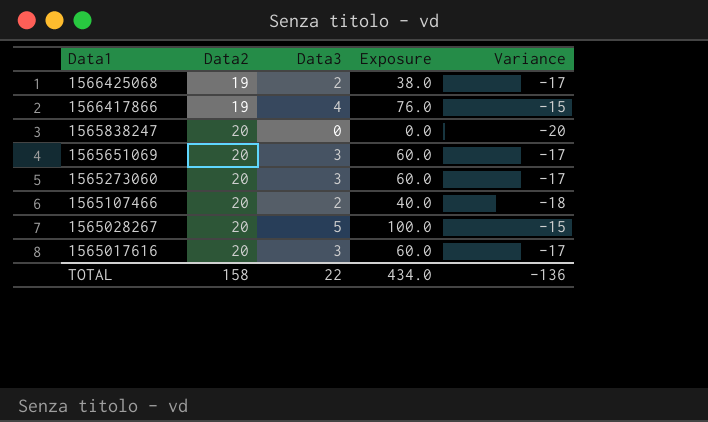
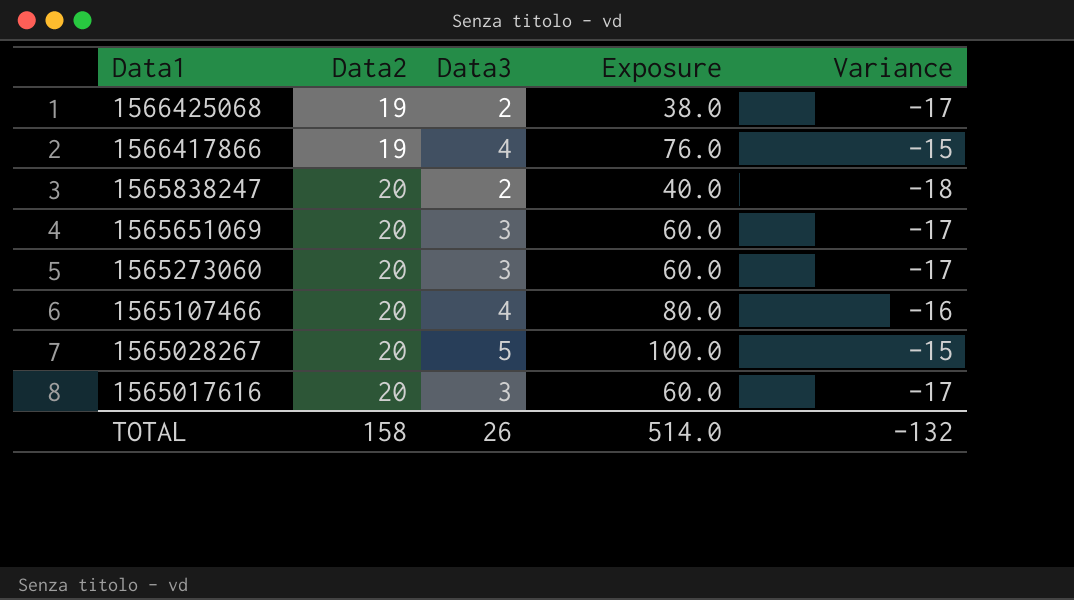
1565838247 | Data3: 0 -> 2
1565838247 | Exposure: 0.0 -> 40.0
1565838247 | Variance: -20 -> -18
1565107466 | Data3: 2 -> 4
1565107466 | Exposure: 40.0 -> 80.0
1565107466 | Variance: -18 -> -16
TOTAL | Data3: 22 -> 26
TOTAL | Exposure: 434.0 -> 514.0
TOTAL | Variance: -136 -> -132

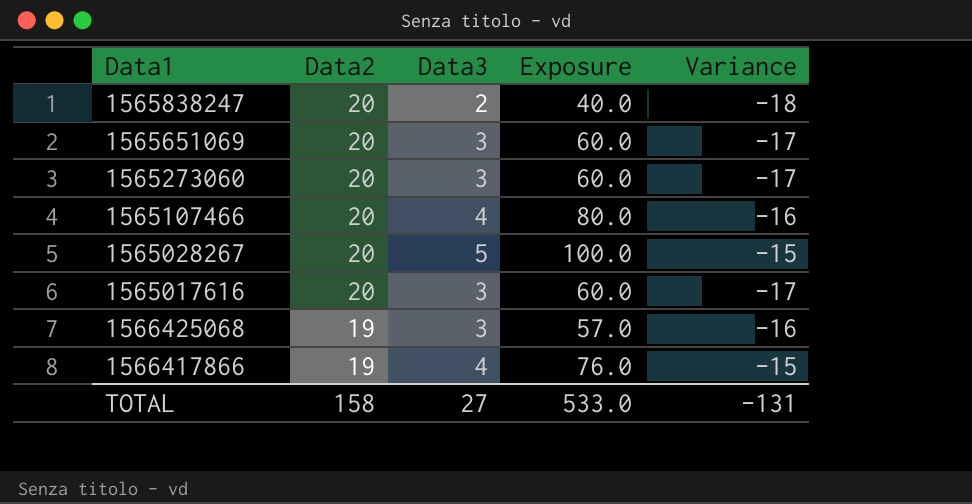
row order: Data1 descending -> Data2 descending
1566425068 | Data3: 2 -> 3
1566425068 | Exposure: 38.0 -> 57.0
1566425068 | Variance: -17 -> -16
TOTAL | Data3: 26 -> 27
TOTAL | Exposure: 514.0 -> 533.0
TOTAL | Variance: -132 -> -131

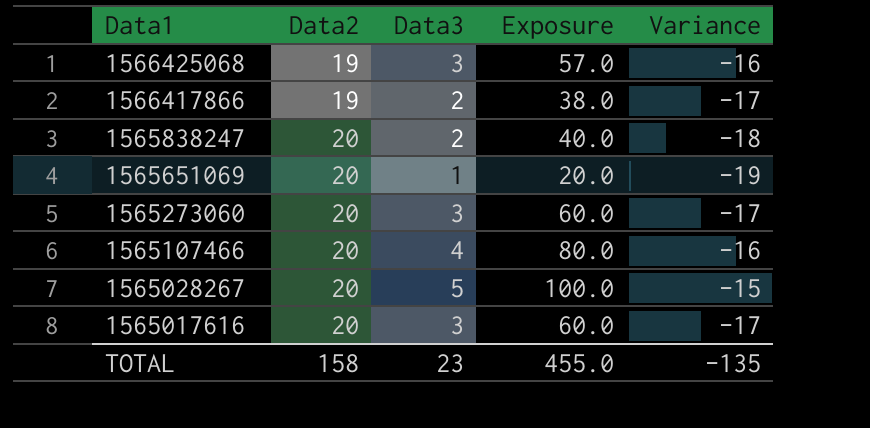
row order: Data2 descending -> Data1 descending
1566417866 | Data3: 4 -> 2
1566417866 | Exposure: 76.0 -> 38.0
1566417866 | Variance: -15 -> -17
1565651069 | Data3: 3 -> 1
1565651069 | Exposure: 60.0 -> 20.0
1565651069 | Variance: -17 -> -19
TOTAL | Data3: 27 -> 23
TOTAL | Exposure: 533.0 -> 455.0
TOTAL | Variance: -131 -> -135

